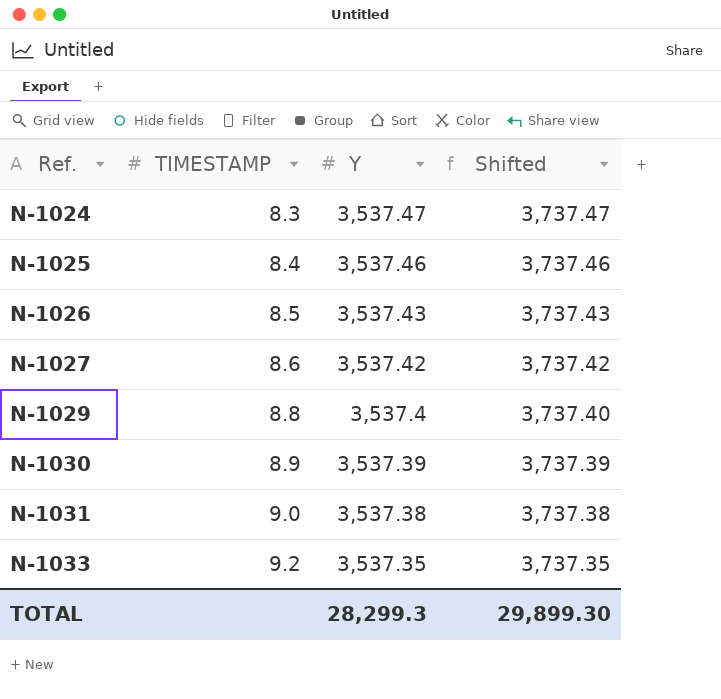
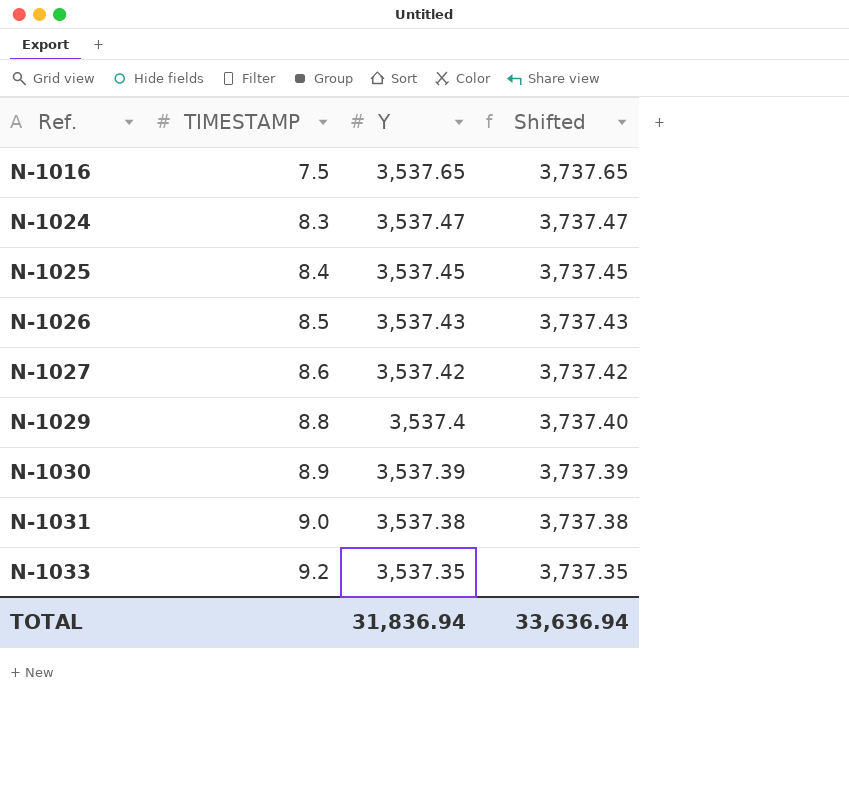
row N-1016: none -> 7.5 | 3,537.65 | 3,737.65
N-1025 | Y: 3,537.46 -> 3,537.45
N-1025 | Shifted: 3,737.46 -> 3,737.45
TOTAL | Y: 28,299.3 -> 31,836.94
TOTAL | Shifted: 29,899.30 -> 33,636.94

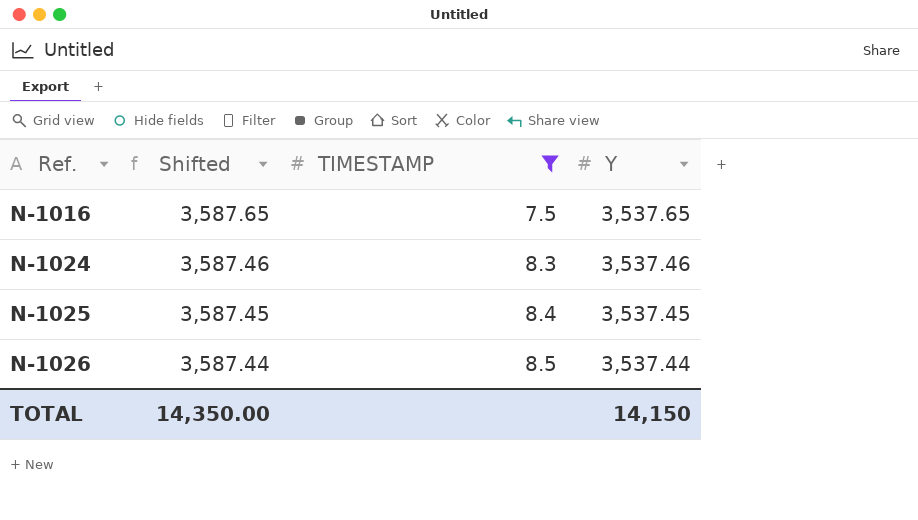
filter: none -> TIMESTAMP <= 8.5
column Shifted | formula: [Y] + 200 -> [Y] + 50
column Shifted | position: 4 -> 2
N-1024 | Y: 3,537.47 -> 3,537.46
N-1026 | Y: 3,537.43 -> 3,537.44
TOTAL | Shifted: 33,636.94 -> 14,350.00
TOTAL | Y: 31,836.94 -> 14,150

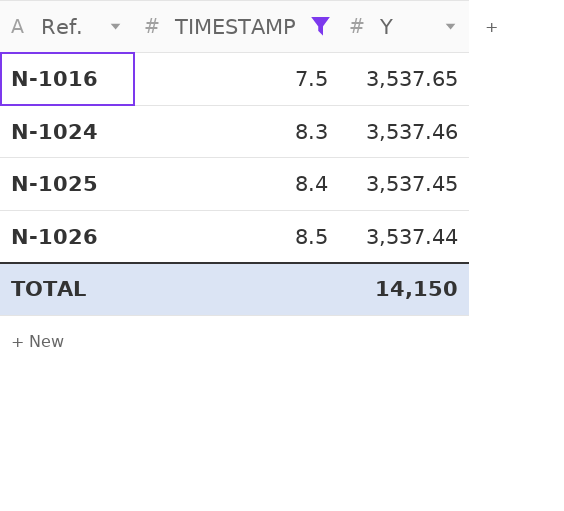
column Shifted | formula: [Y] + 50 -> none

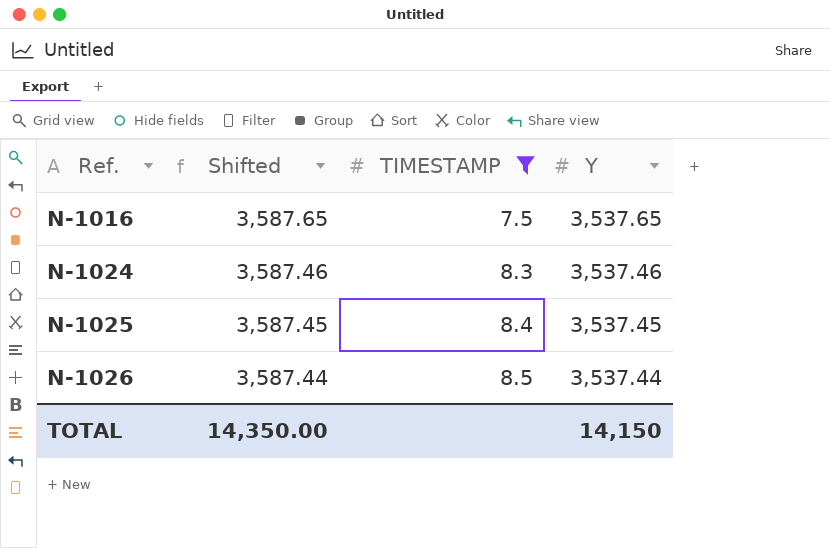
column Shifted | formula: none -> [Y] + 50

